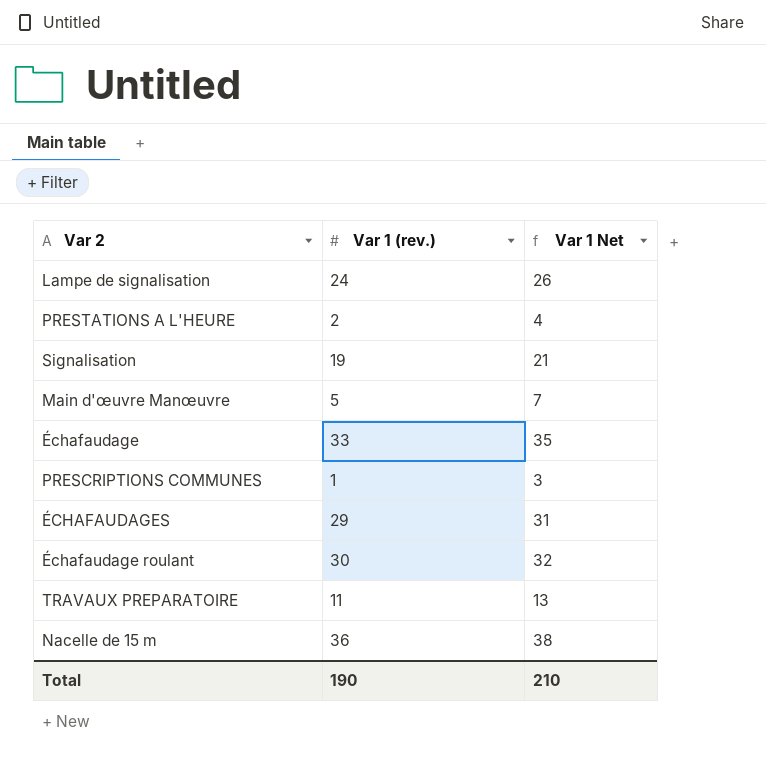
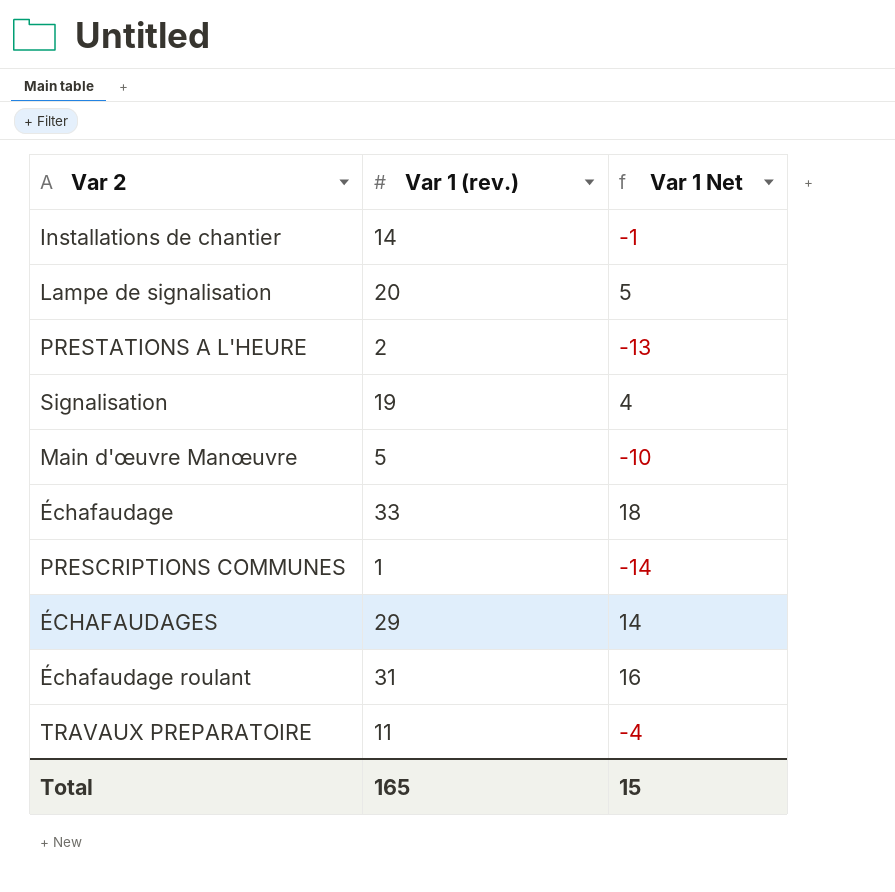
column Var 1 Net | formula: [Var 1 (rev.)] + 2 -> [Var 1 (rev.)] - 15
row Nacelle de 15 m: 36 | 38 -> none
row Installations de chantier: none -> 14 | -1
Lampe de signalisation | Var 1 (rev.): 24 -> 20
Échafaudage roulant | Var 1 (rev.): 30 -> 31
Total | Var 1 (rev.): 190 -> 165
Total | Var 1 Net: 210 -> 15

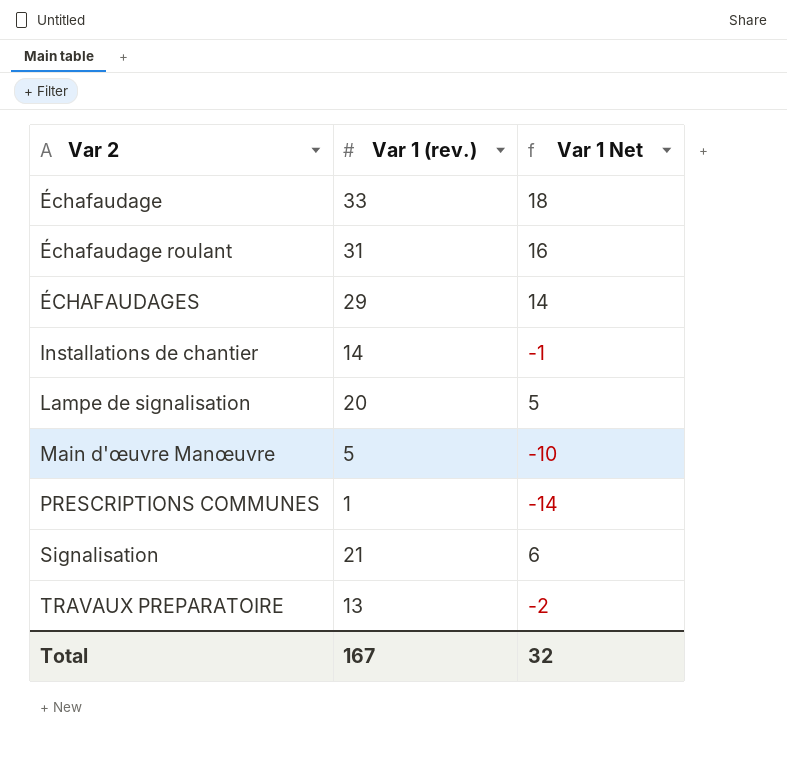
row order: none -> Var 2 ascending
row PRESTATIONS A L'HEURE: 2 | -13 -> none
Signalisation | Var 1 (rev.): 19 -> 21
Signalisation | Var 1 Net: 4 -> 6
TRAVAUX PREPARATOIRE | Var 1 (rev.): 11 -> 13
TRAVAUX PREPARATOIRE | Var 1 Net: -4 -> -2
Total | Var 1 (rev.): 165 -> 167
Total | Var 1 Net: 15 -> 32

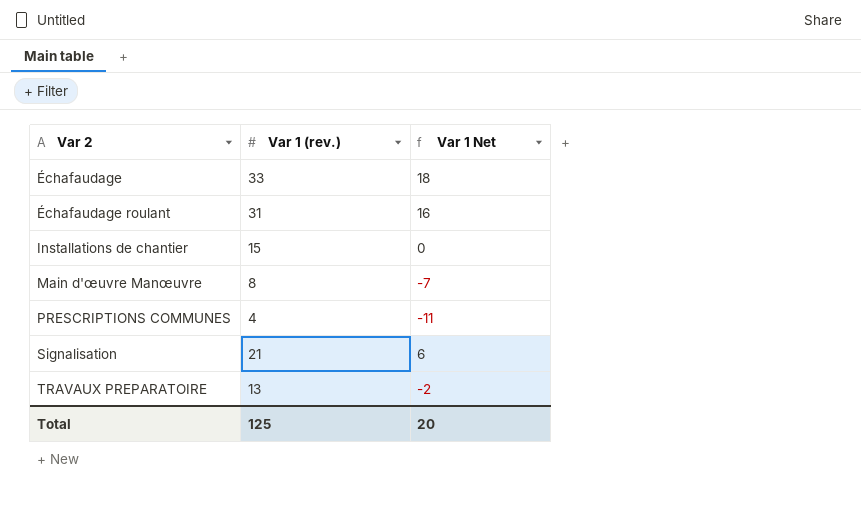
row ÉCHAFAUDAGES: 29 | 14 -> none
row Lampe de signalisation: 20 | 5 -> none
Installations de chantier | Var 1 (rev.): 14 -> 15
Installations de chantier | Var 1 Net: -1 -> 0
Main d'œuvre Manœuvre | Var 1 (rev.): 5 -> 8
Main d'œuvre Manœuvre | Var 1 Net: -10 -> -7
PRESCRIPTIONS COMMUNES | Var 1 (rev.): 1 -> 4
PRESCRIPTIONS COMMUNES | Var 1 Net: -14 -> -11
Total | Var 1 (rev.): 167 -> 125
Total | Var 1 Net: 32 -> 20

